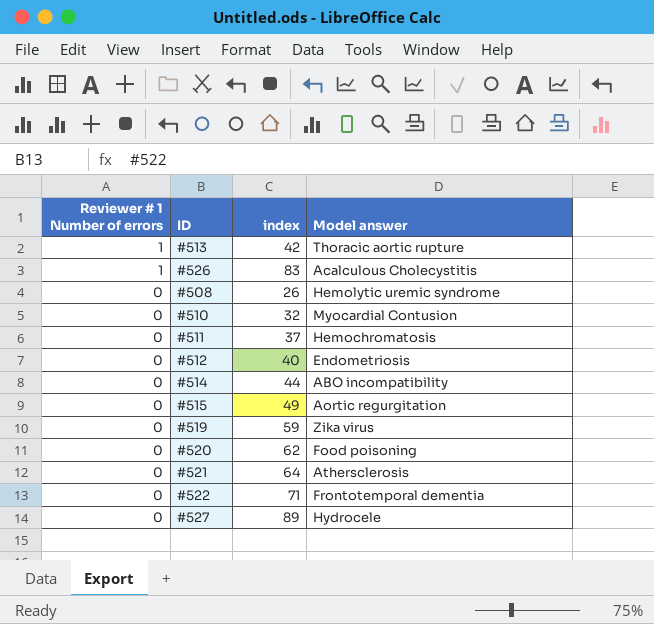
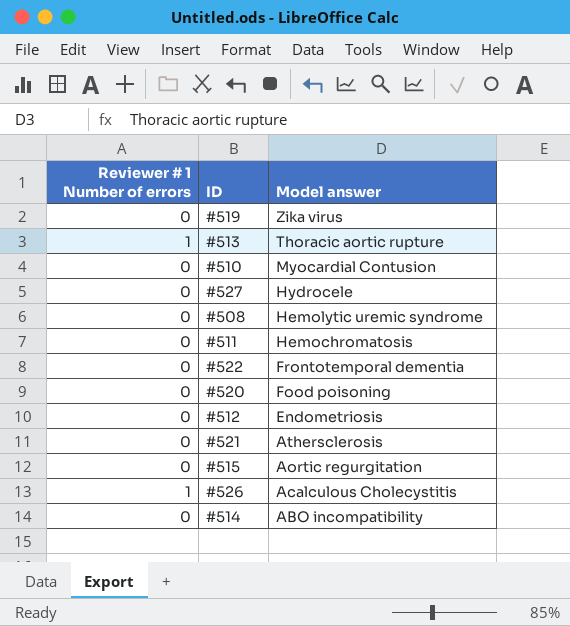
row order: Reviewer # 1 Number of errors descending -> Model answer descending
column index | position: 3 -> none

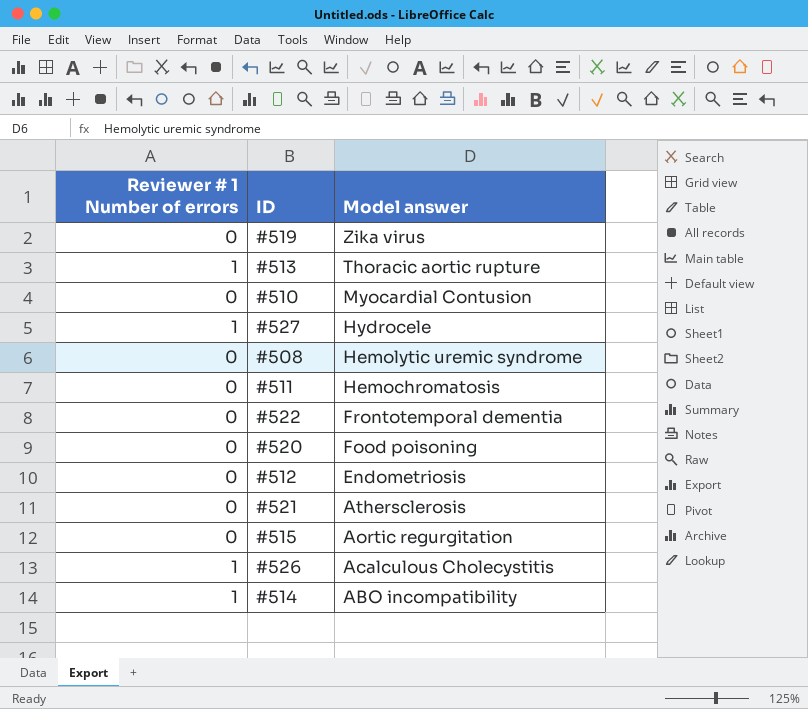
#527 | Reviewer # 1 Number of errors: 0 -> 1
#514 | Reviewer # 1 Number of errors: 0 -> 1

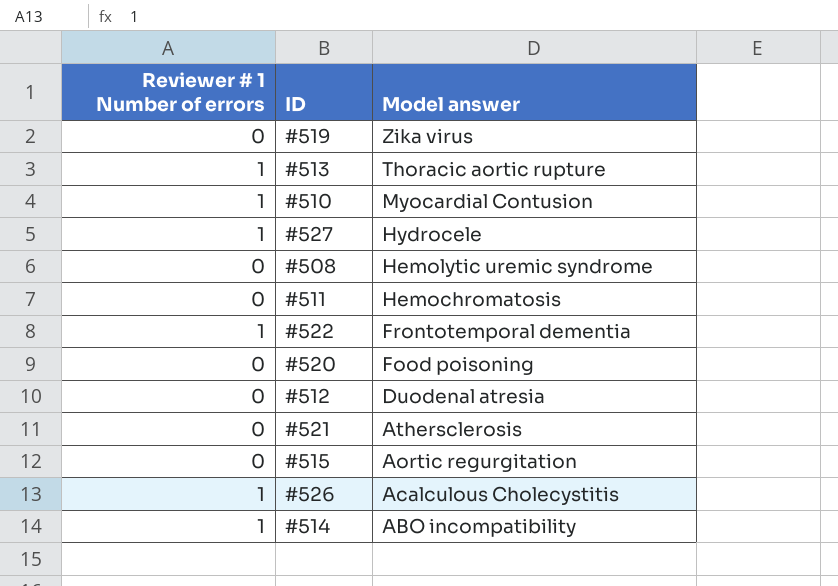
#510 | Reviewer # 1 Number of errors: 0 -> 1
#522 | Reviewer # 1 Number of errors: 0 -> 1
#512 | Model answer: Endometriosis -> Duodenal atresia

